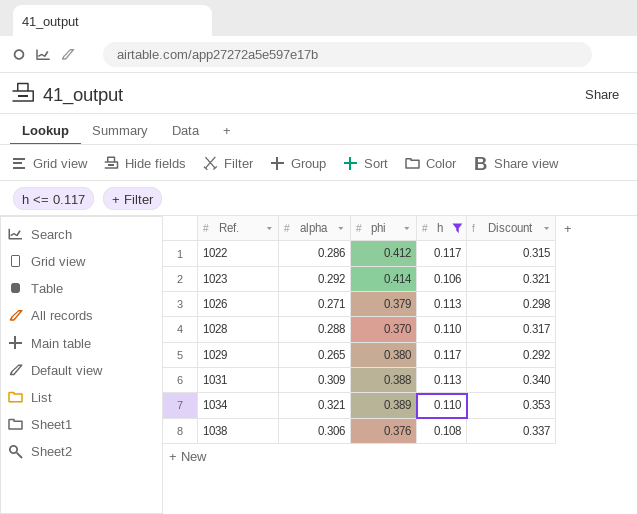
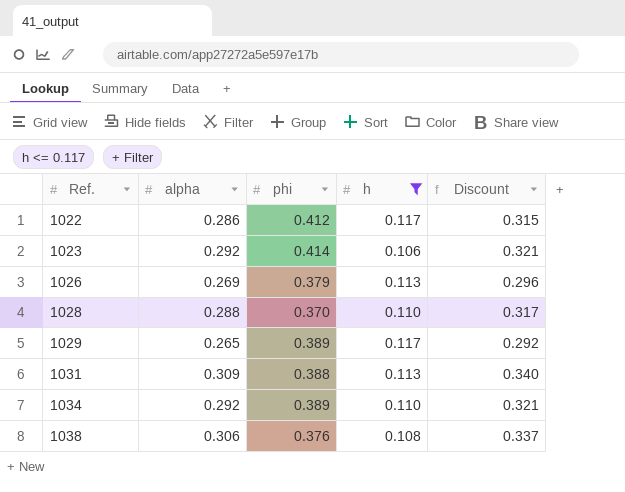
1026 | alpha: 0.271 -> 0.269
1026 | Discount: 0.298 -> 0.296
1029 | phi: 0.380 -> 0.389
1034 | alpha: 0.321 -> 0.292
1034 | Discount: 0.353 -> 0.321

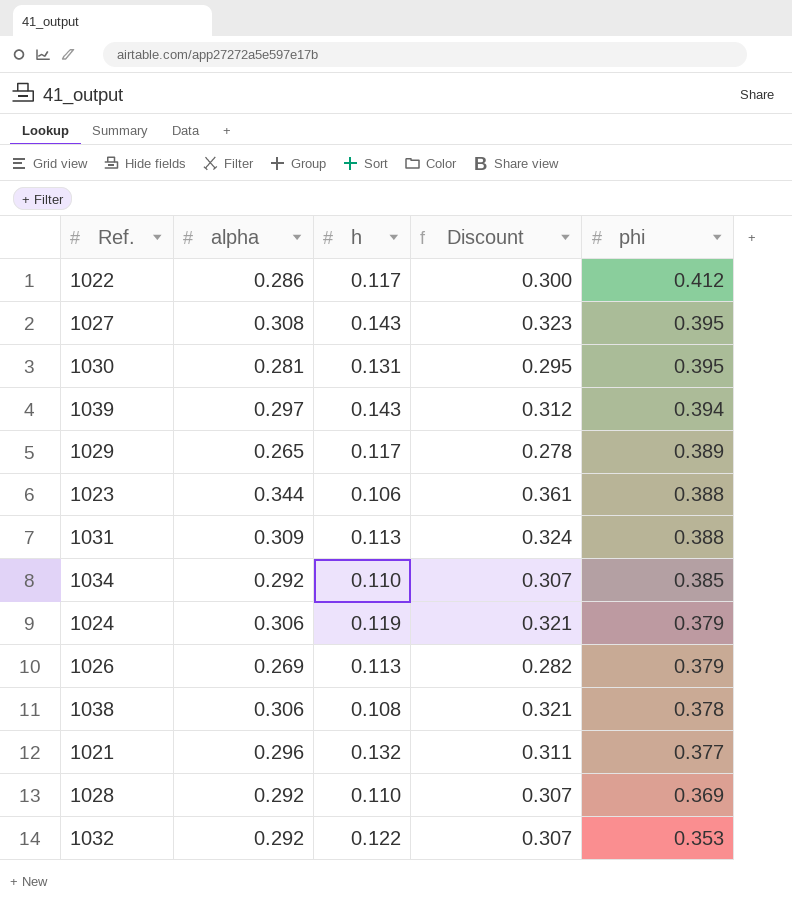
filter: h <= 0.117 -> none
row order: Ref. ascending -> phi descending
column Discount | formula: [alpha] * 1.1 -> [alpha] * 1.05
column phi | position: 3 -> 5
1023 | alpha: 0.292 -> 0.344
1023 | phi: 0.414 -> 0.388
1034 | phi: 0.389 -> 0.385
1038 | phi: 0.376 -> 0.378
1028 | alpha: 0.288 -> 0.292
1028 | phi: 0.370 -> 0.369

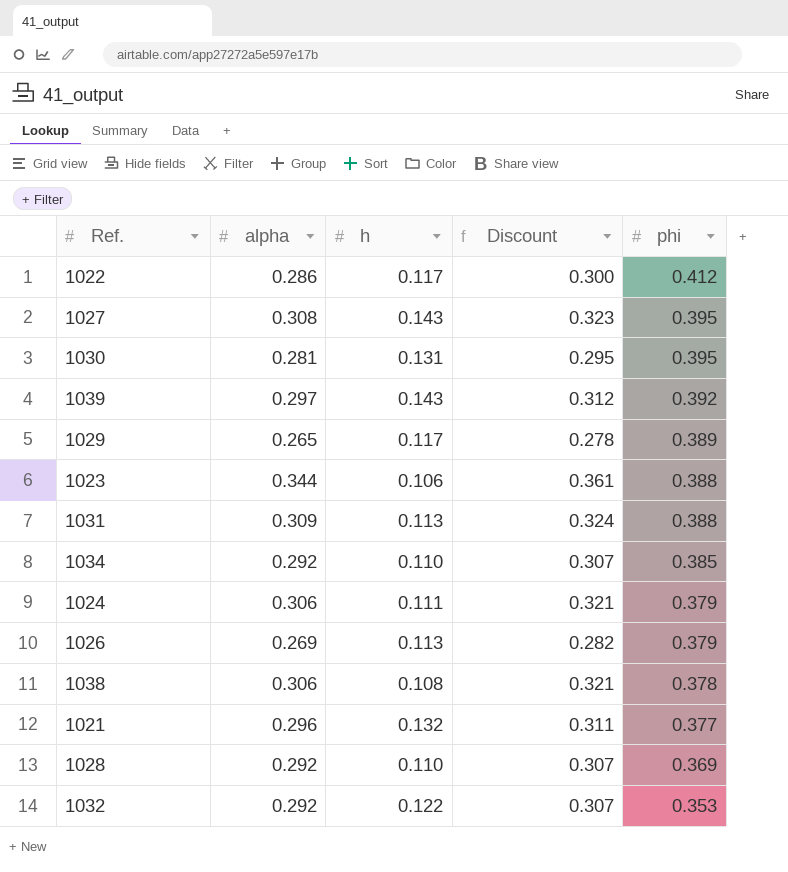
1039 | phi: 0.394 -> 0.392
1024 | h: 0.119 -> 0.111

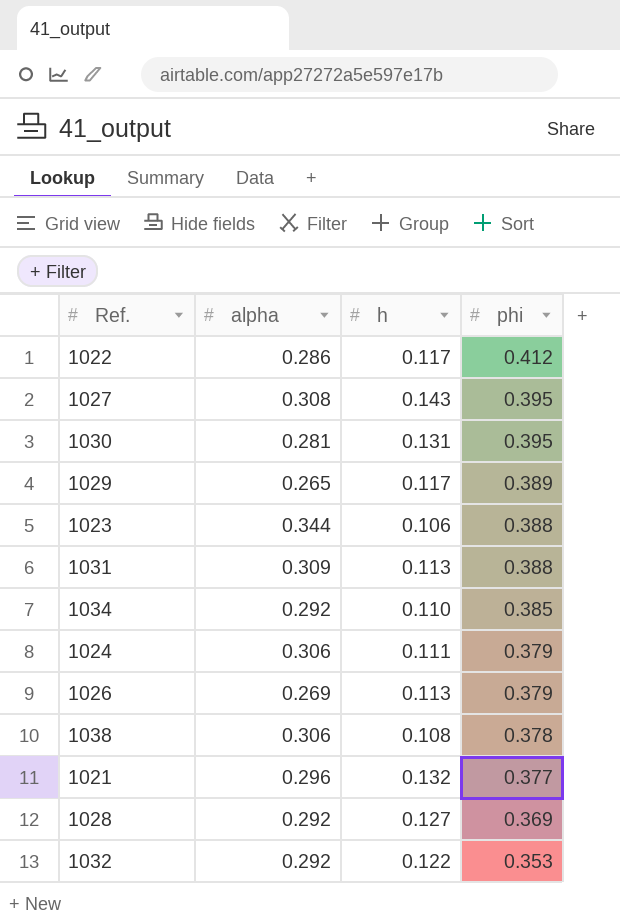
column Discount | formula: [alpha] * 1.05 -> none
row 1039: 0.297 | 0.143 | 0.312 | 0.392 -> none
1028 | h: 0.110 -> 0.127

